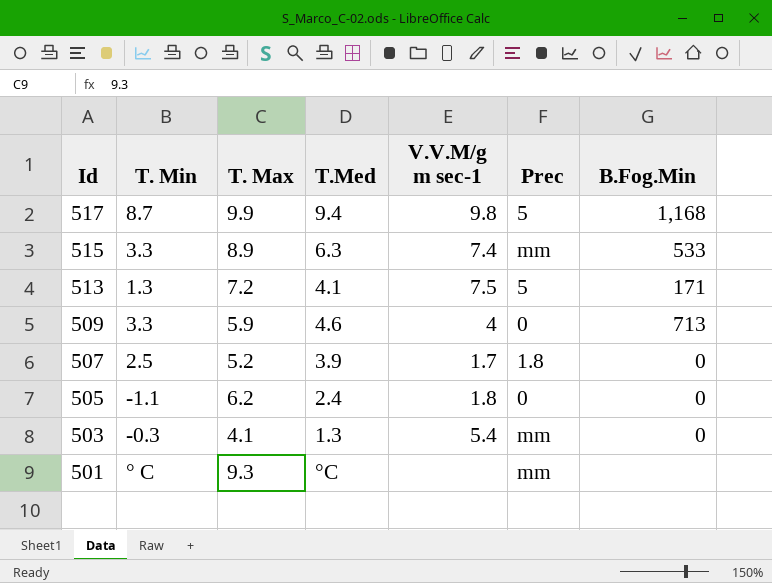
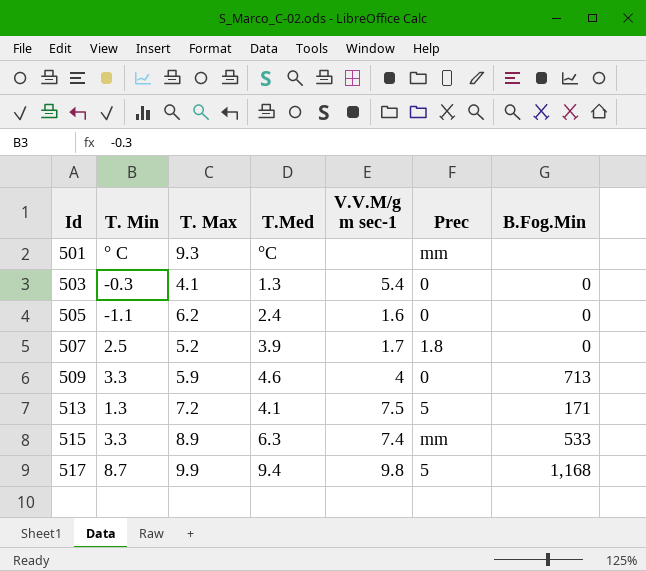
row order: Id descending -> Id ascending
503 | Prec: mm -> 0
505 | V.V.M/g m sec-1: 1.8 -> 1.6

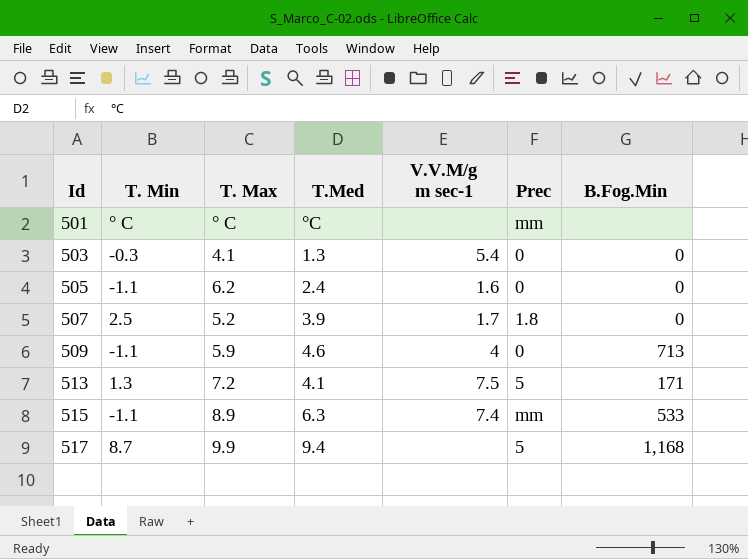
501 | T. Max: 9.3 -> ° C
509 | T. Min: 3.3 -> -1.1
515 | T. Min: 3.3 -> -1.1
517 | V.V.M/g m sec-1: 9.8 -> none

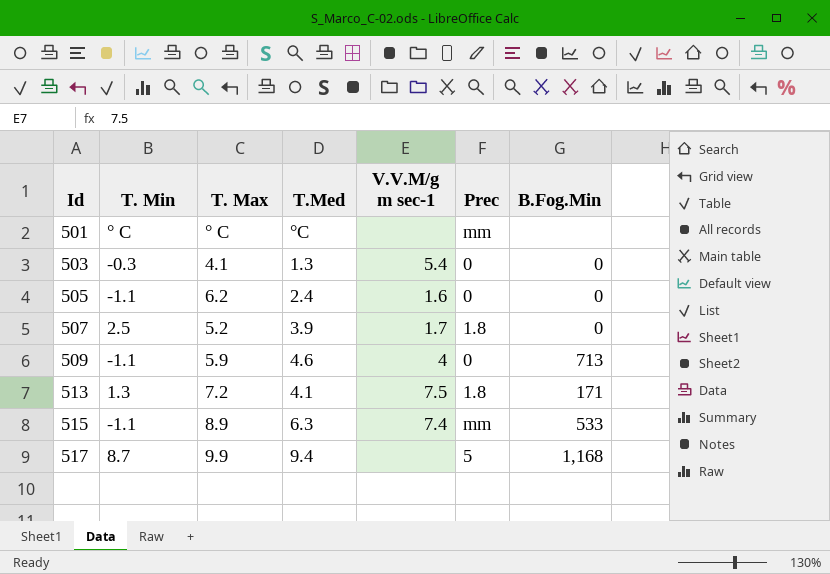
513 | Prec: 5 -> 1.8

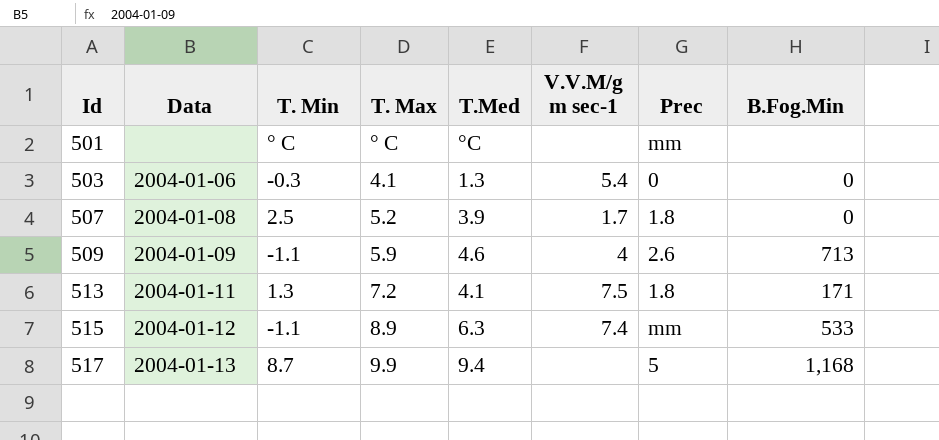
column Data | position: none -> 2
row 505: -1.1 | 6.2 | 2.4 | 1.6 | 0 | 0 -> none
509 | Prec: 0 -> 2.6

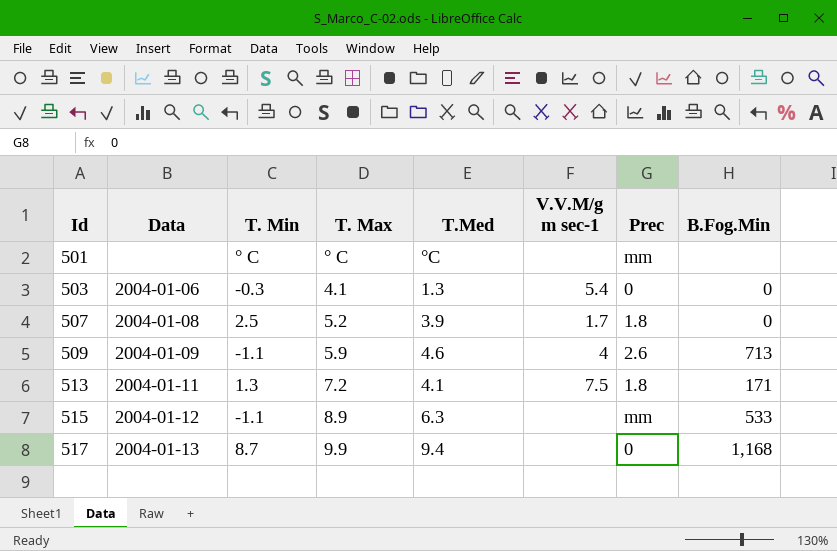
515 | V.V.M/g m sec-1: 7.4 -> none
517 | Prec: 5 -> 0

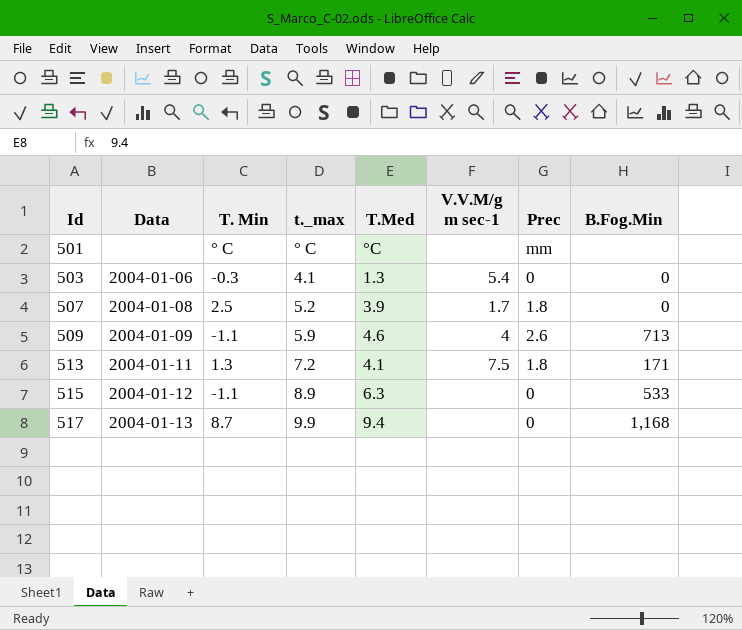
column name: T. Max -> t._max
515 | Prec: mm -> 0

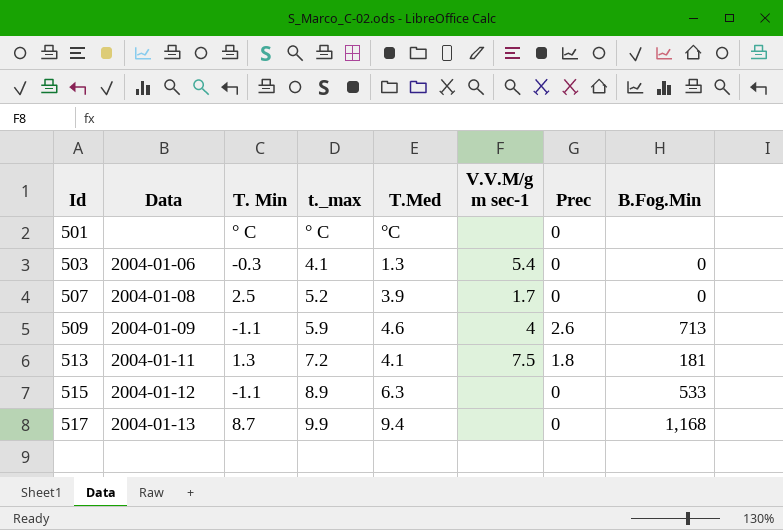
501 | Prec: mm -> 0
507 | Prec: 1.8 -> 0
513 | B.Fog.Min: 171 -> 181

